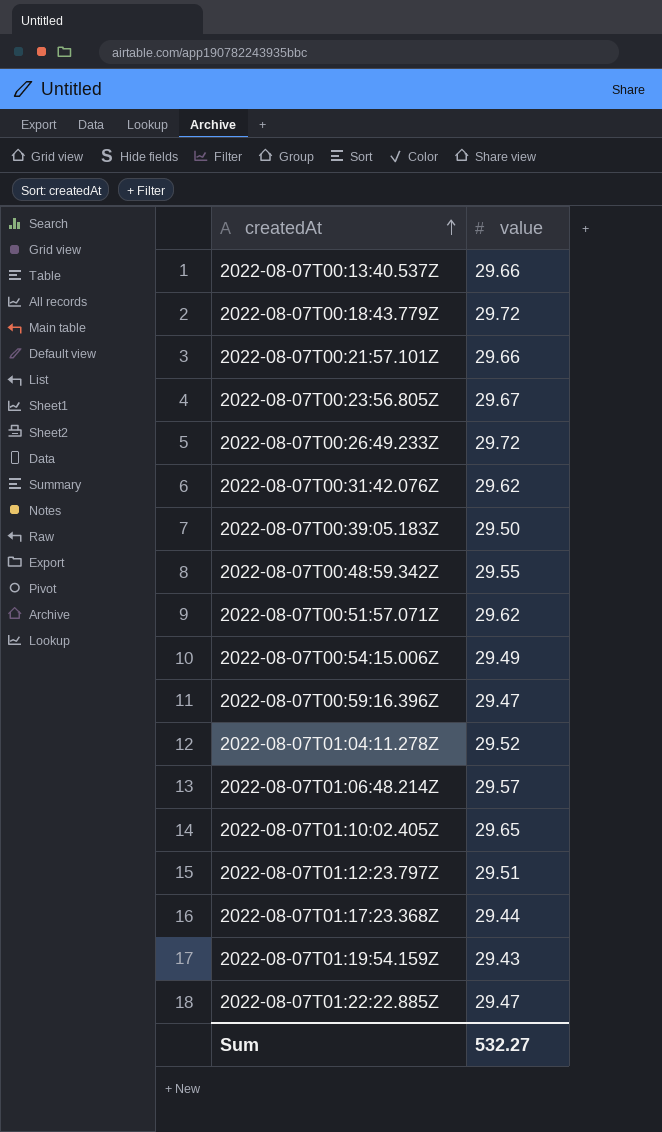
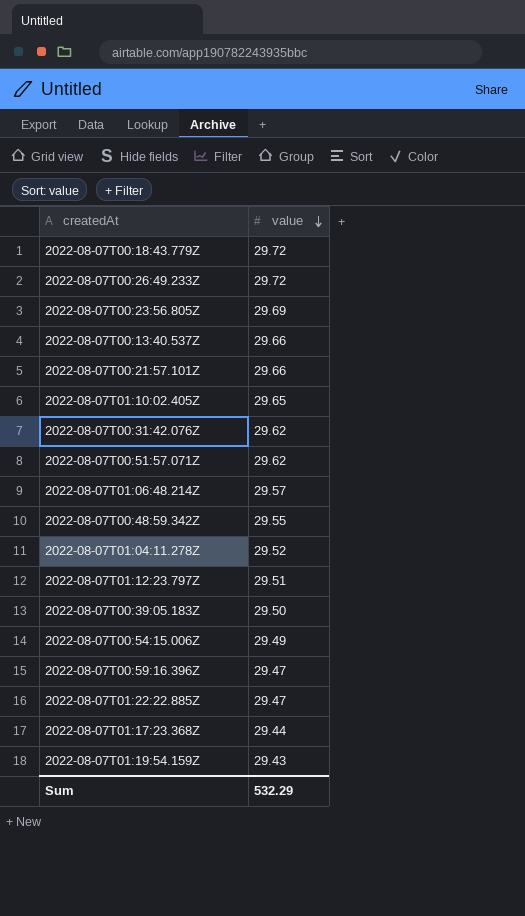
row order: createdAt ascending -> value descending
2022-08-07T00:23:56.805Z | value: 29.67 -> 29.69
Sum | value: 532.27 -> 532.29

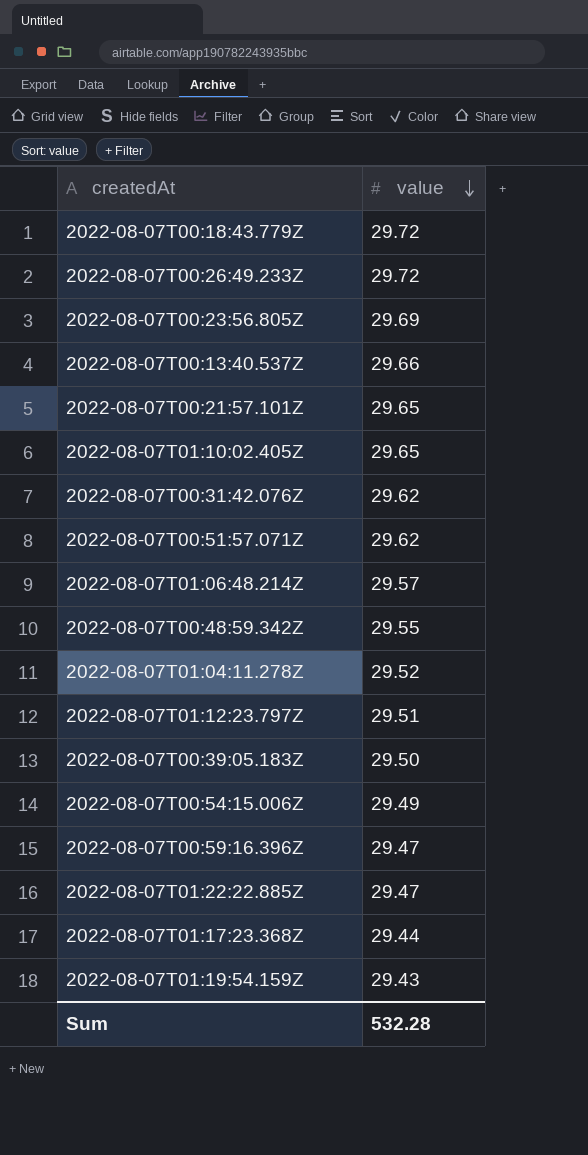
2022-08-07T00:21:57.101Z | value: 29.66 -> 29.65
Sum | value: 532.29 -> 532.28

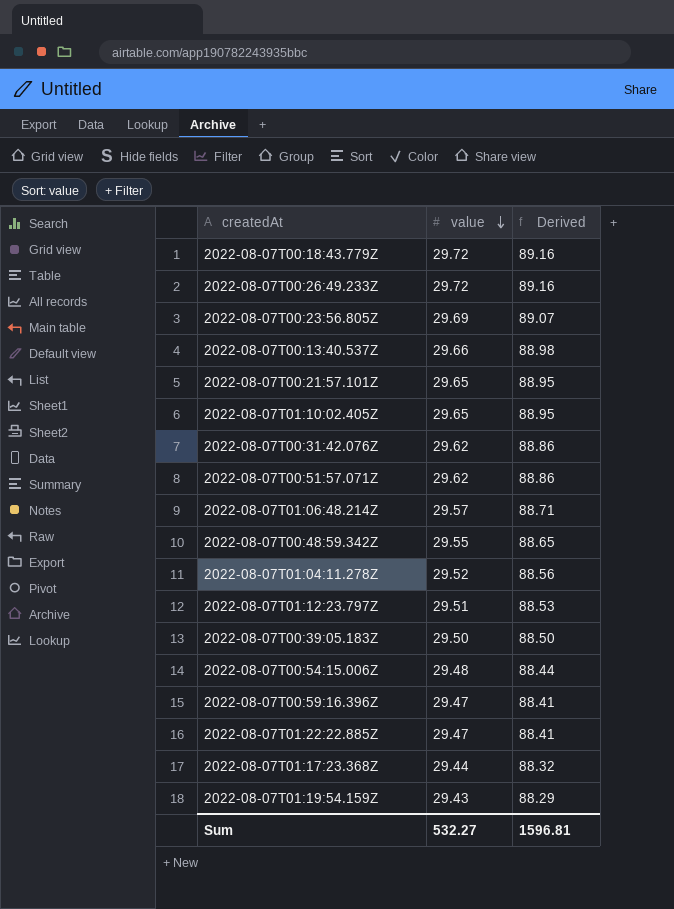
column Derived | formula: none -> [value] * 3
2022-08-07T00:54:15.006Z | value: 29.49 -> 29.48
Sum | value: 532.28 -> 532.27

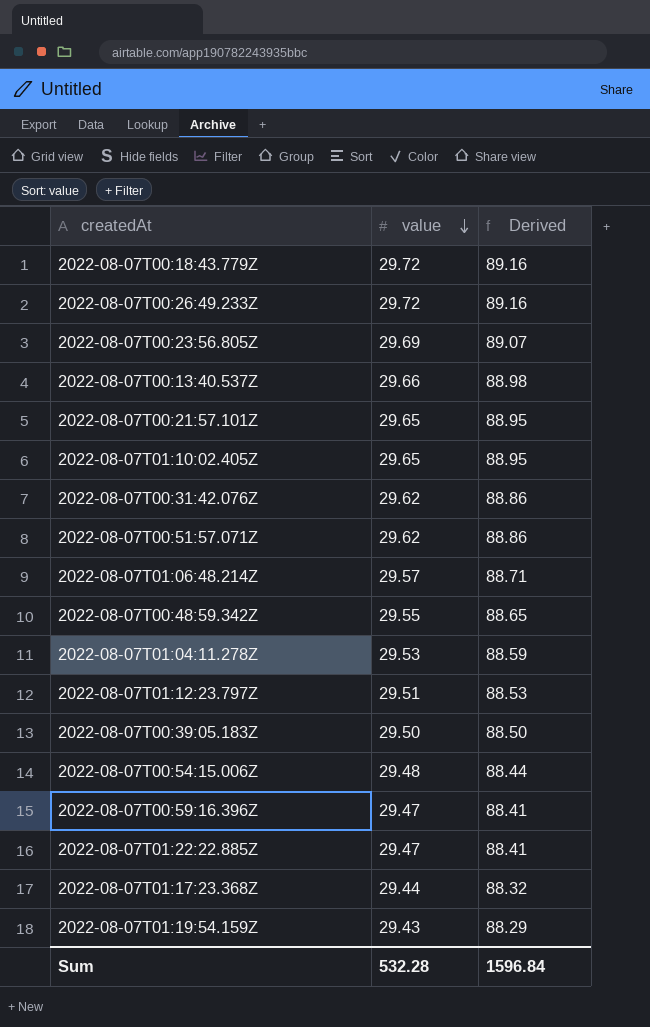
2022-08-07T01:04:11.278Z | value: 29.52 -> 29.53
2022-08-07T01:04:11.278Z | Derived: 88.56 -> 88.59
Sum | value: 532.27 -> 532.28
Sum | Derived: 1596.81 -> 1596.84

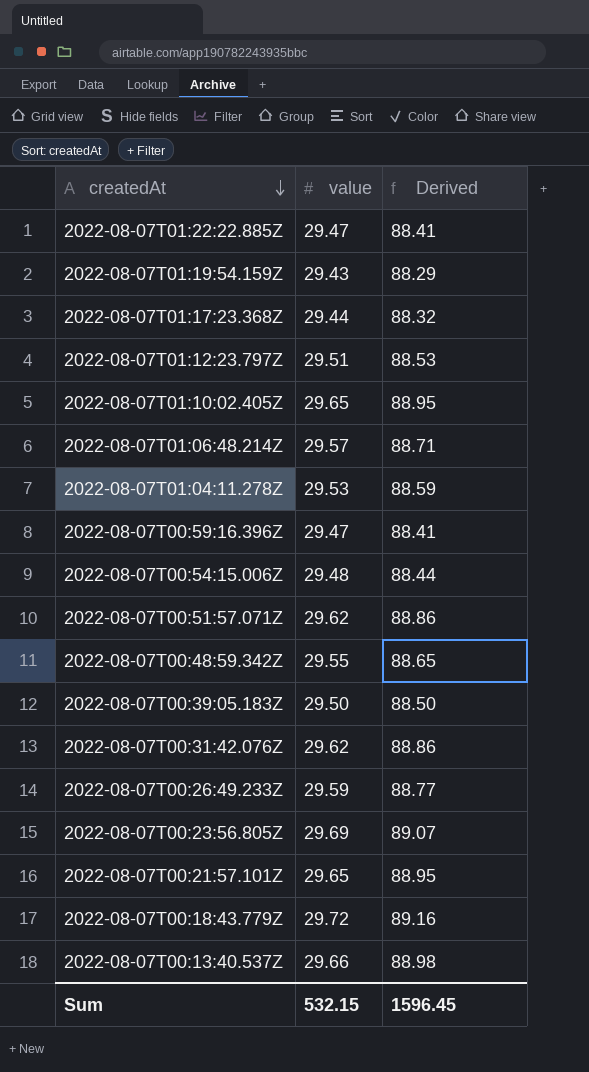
row order: value descending -> createdAt descending
2022-08-07T00:26:49.233Z | value: 29.72 -> 29.59
2022-08-07T00:26:49.233Z | Derived: 89.16 -> 88.77
Sum | value: 532.28 -> 532.15
Sum | Derived: 1596.84 -> 1596.45

